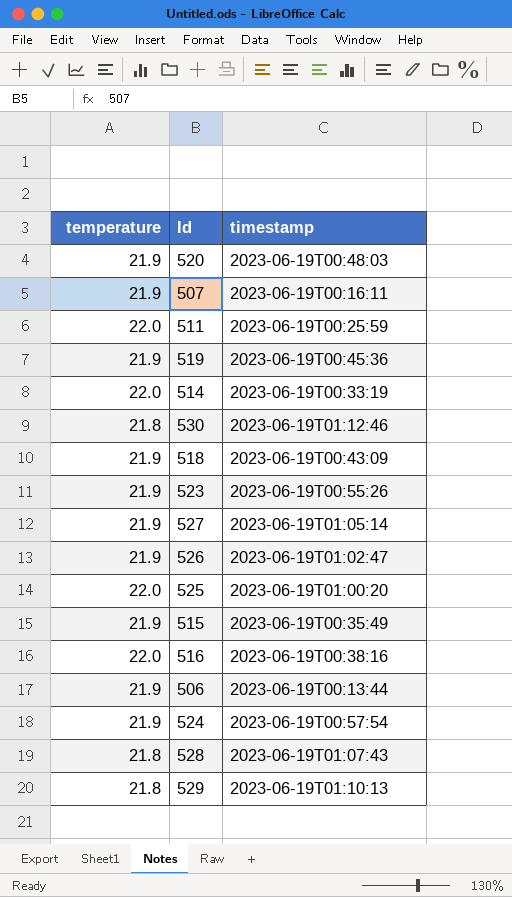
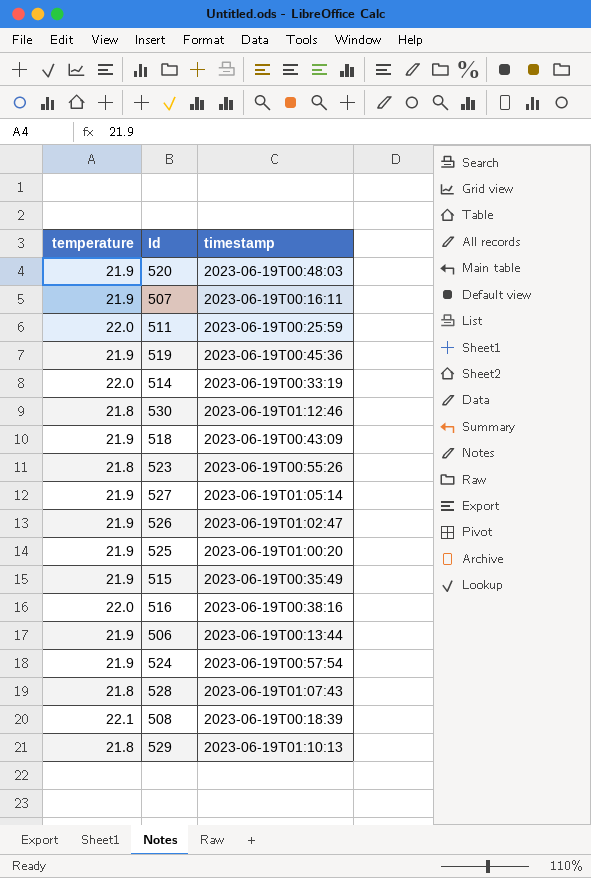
523 | temperature: 21.9 -> 21.8
525 | temperature: 22.0 -> 21.9
row 508: none -> 22.1 | 2023-06-19T00:18:39

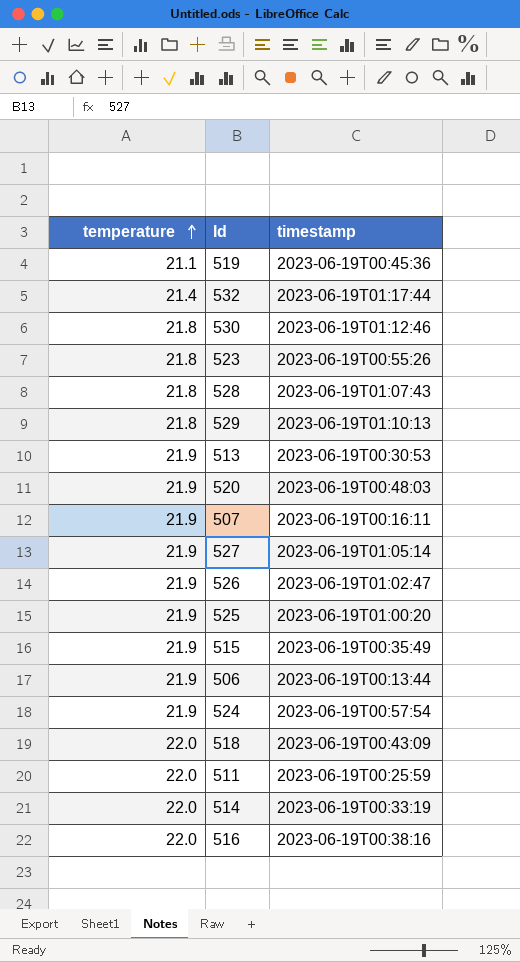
row order: none -> temperature ascending
row 508: 22.1 | 2023-06-19T00:18:39 -> none
519 | temperature: 21.9 -> 21.1
row 532: none -> 21.4 | 2023-06-19T01:17:44
row 513: none -> 21.9 | 2023-06-19T00:30:53
518 | temperature: 21.9 -> 22.0

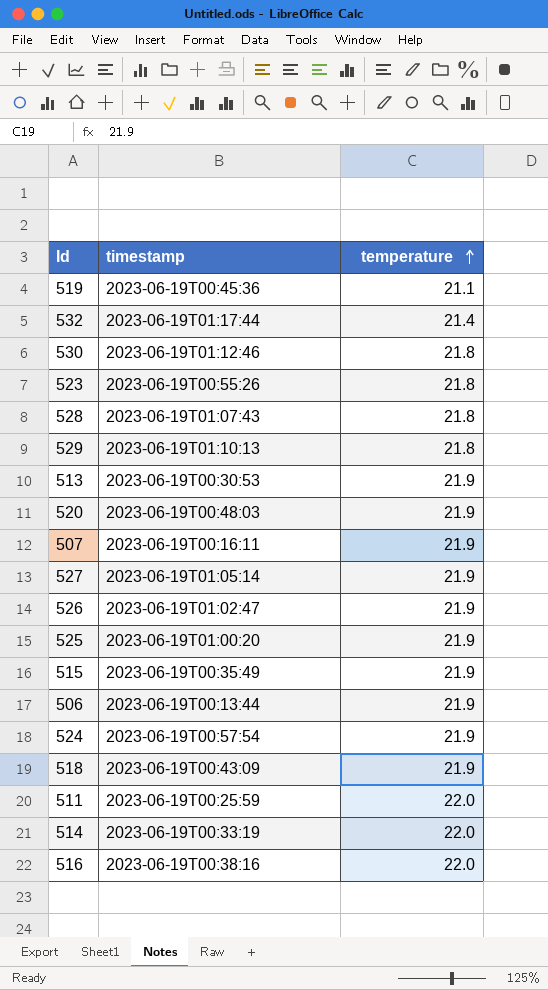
column temperature | position: 1 -> 3
518 | temperature: 22.0 -> 21.9

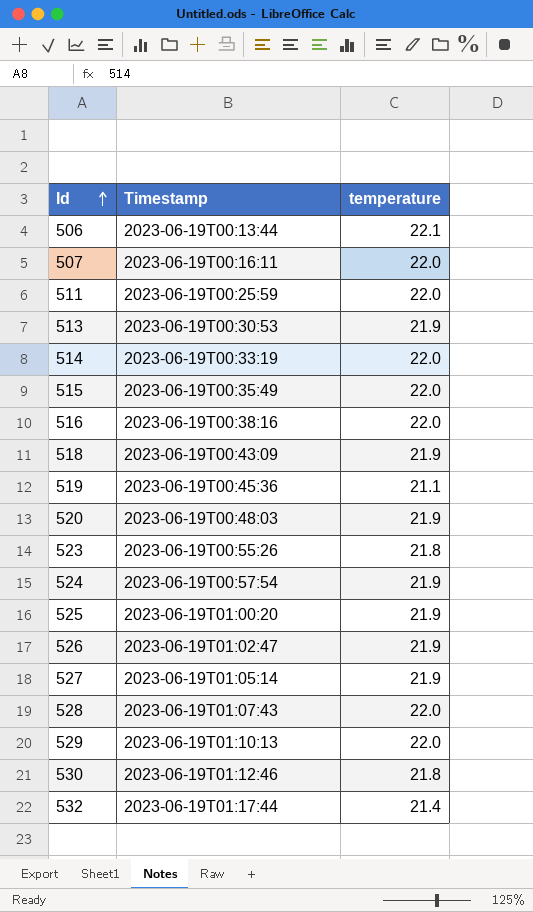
row order: temperature ascending -> Id ascending
column name: timestamp -> Timestamp
506 | temperature: 21.9 -> 22.1
507 | temperature: 21.9 -> 22.0
515 | temperature: 21.9 -> 22.0
528 | temperature: 21.8 -> 22.0
529 | temperature: 21.8 -> 22.0

